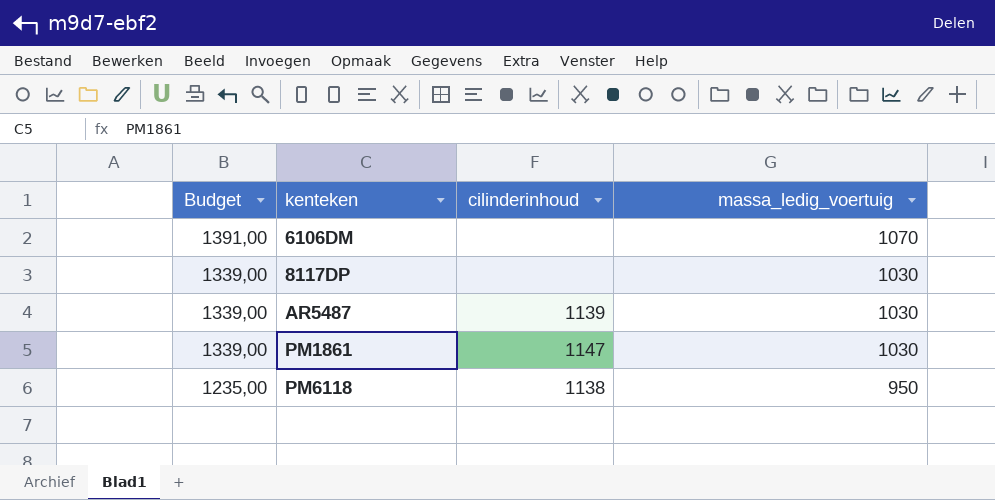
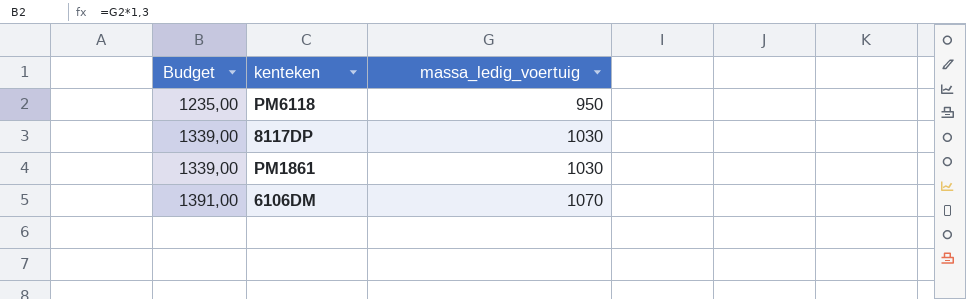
row order: Budget descending -> Budget ascending
column cilinderinhoud | position: 3 -> none
row AR5487: 1339,00 | 1139 | 1030 -> none

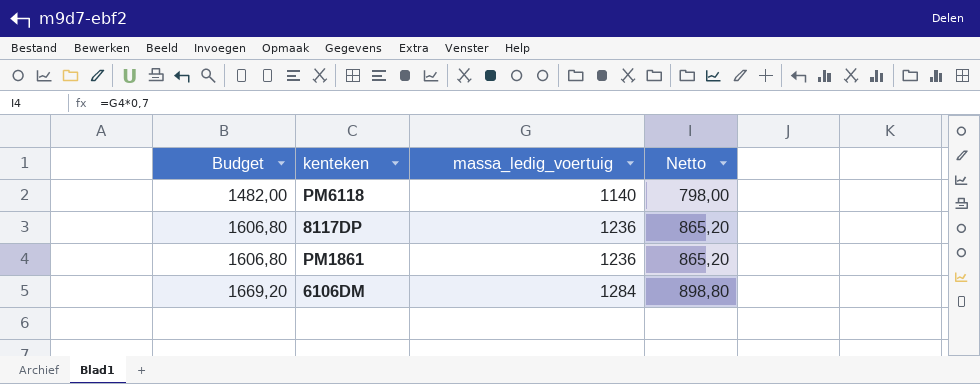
column Netto | formula: none -> [massa_ledig_voertuig] * 0,7
PM6118 | Budget: 1235,00 -> 1482,00
PM6118 | massa_ledig_voertuig: 950 -> 1140
8117DP | Budget: 1339,00 -> 1606,80
8117DP | massa_ledig_voertuig: 1030 -> 1236
PM1861 | Budget: 1339,00 -> 1606,80
PM1861 | massa_ledig_voertuig: 1030 -> 1236
6106DM | Budget: 1391,00 -> 1669,20
6106DM | massa_ledig_voertuig: 1070 -> 1284

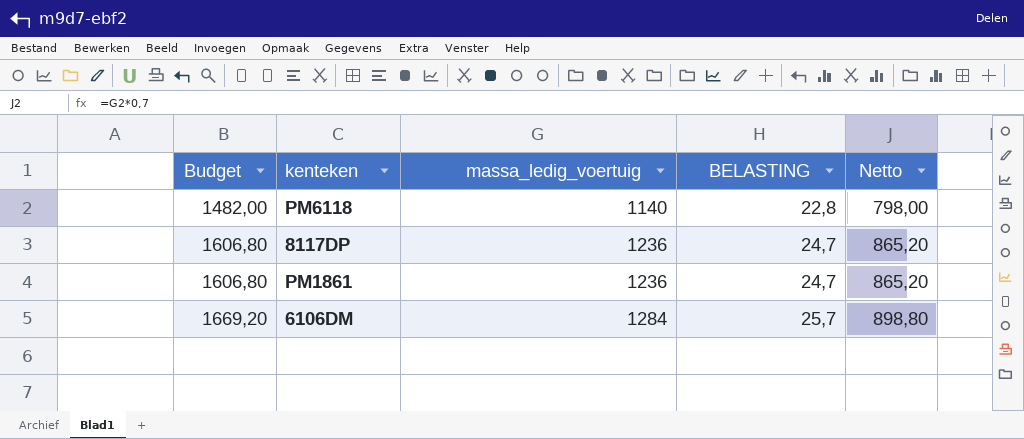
column BELASTING | formula: none -> [massa_ledig_voertuig] * 0,02

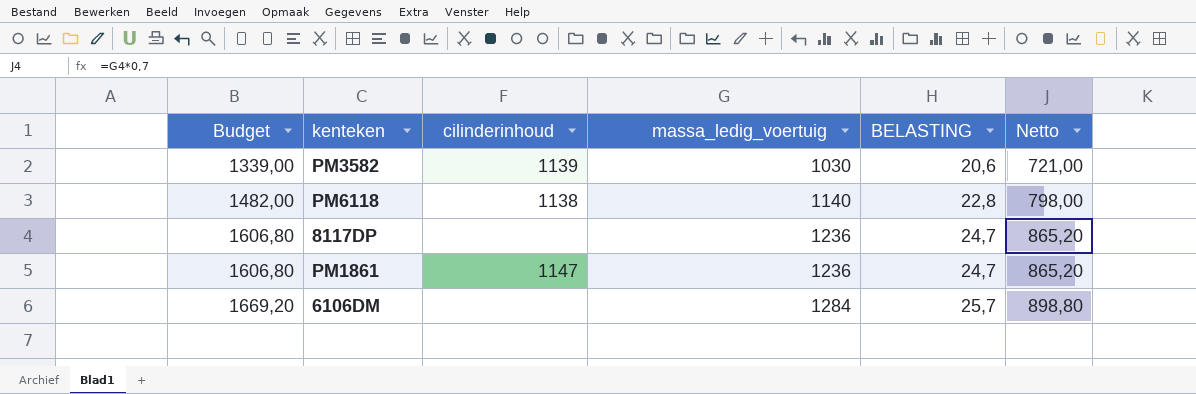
column cilinderinhoud | position: none -> 3
row PM3582: none -> 1339,00 | 1139 | 1030 | 20,6 | 721,00

